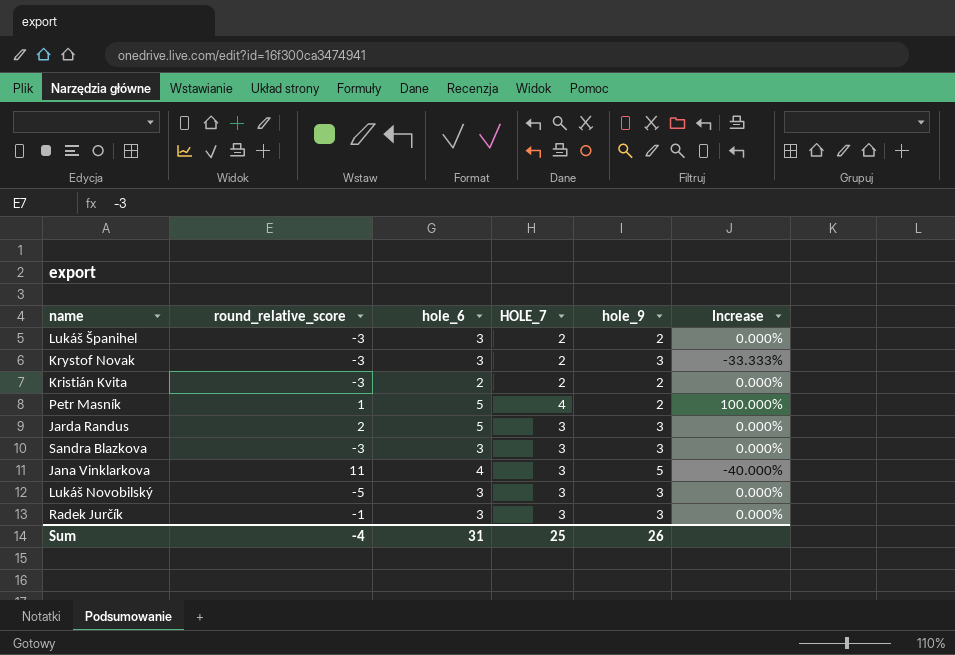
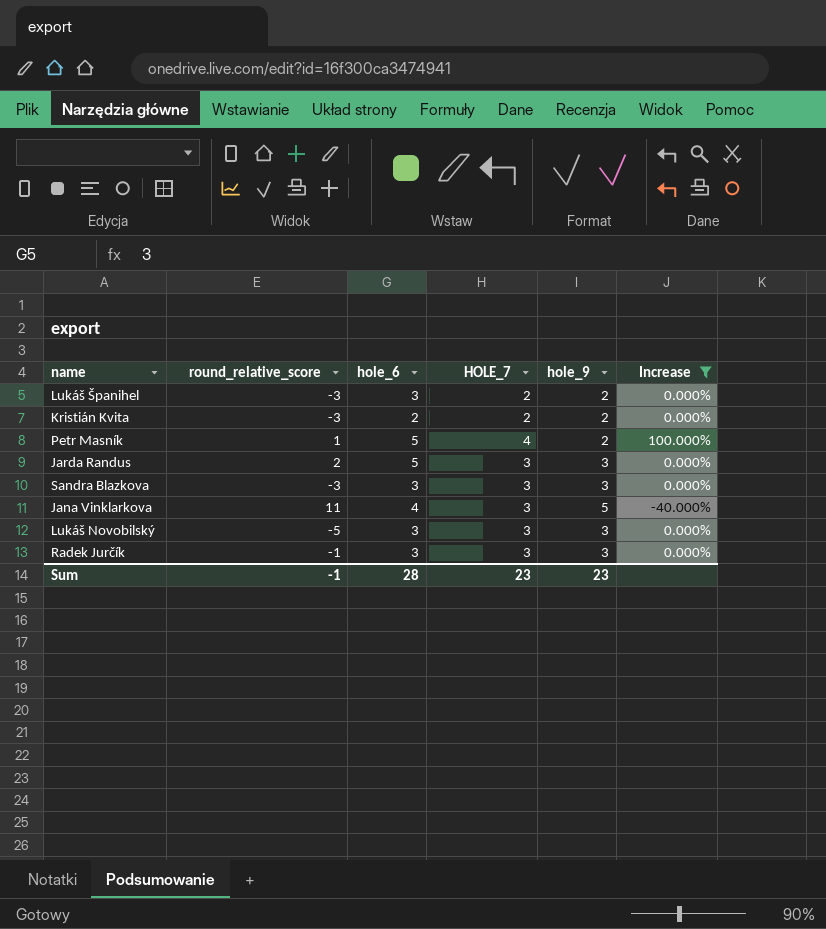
filter: none -> Increase != -33.333%
Sum | round_relative_score: -4 -> -1
Sum | hole_6: 31 -> 28
Sum | HOLE_7: 25 -> 23
Sum | hole_9: 26 -> 23

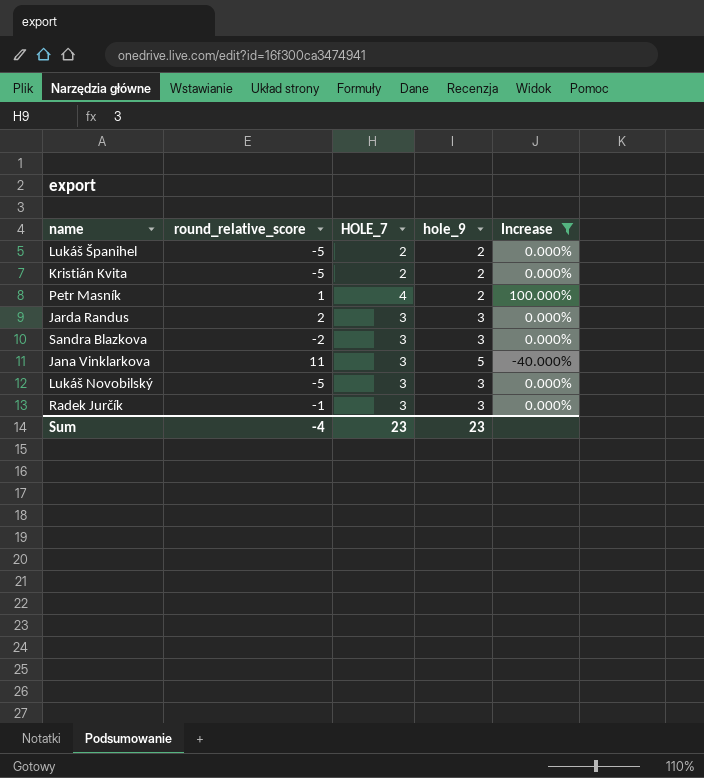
column hole_6 | position: 3 -> none
Lukáš Španihel | round_relative_score: -3 -> -5
Kristián Kvita | round_relative_score: -3 -> -5
Sandra Blazkova | round_relative_score: -3 -> -2
Sum | round_relative_score: -1 -> -4

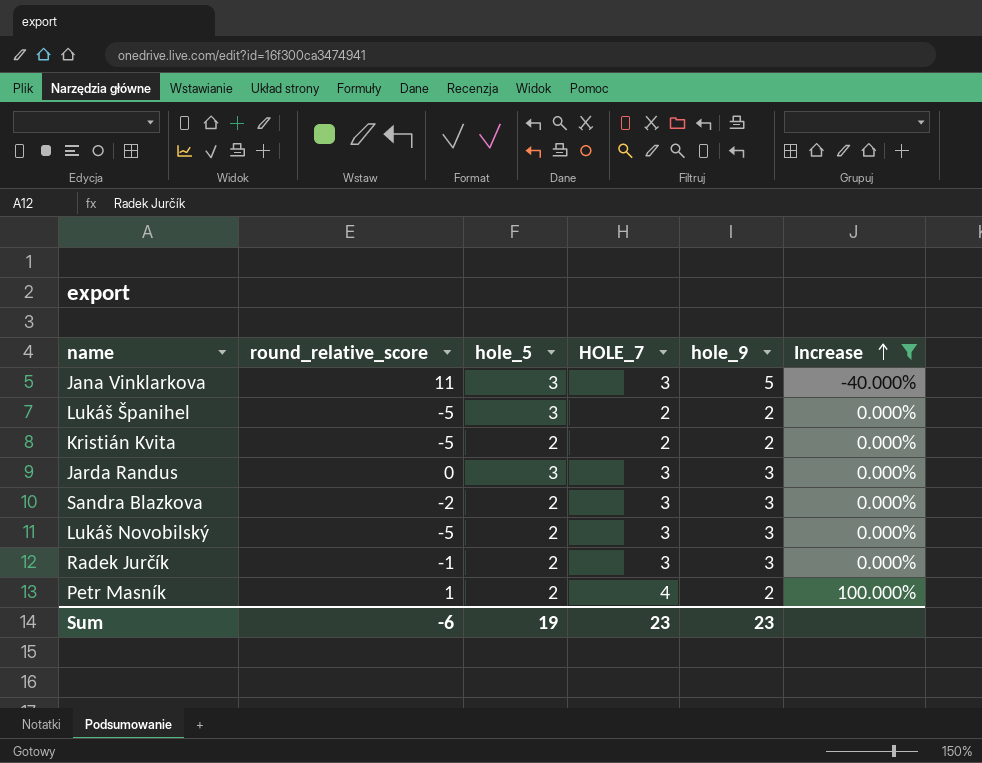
row order: none -> Increase ascending
column hole_5 | position: none -> 3
Jarda Randus | round_relative_score: 2 -> 0
Sum | round_relative_score: -4 -> -6

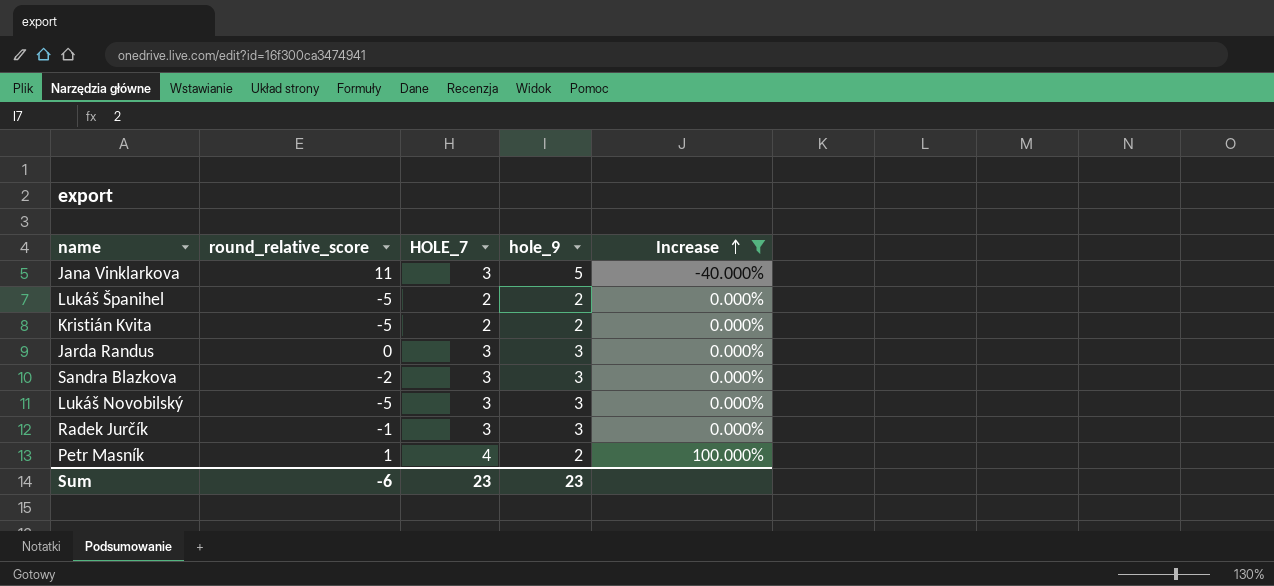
column hole_5 | position: 3 -> none

